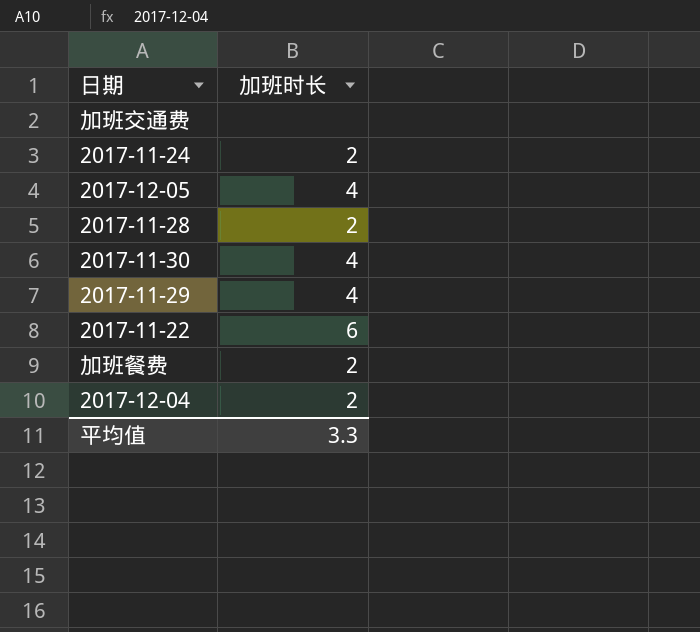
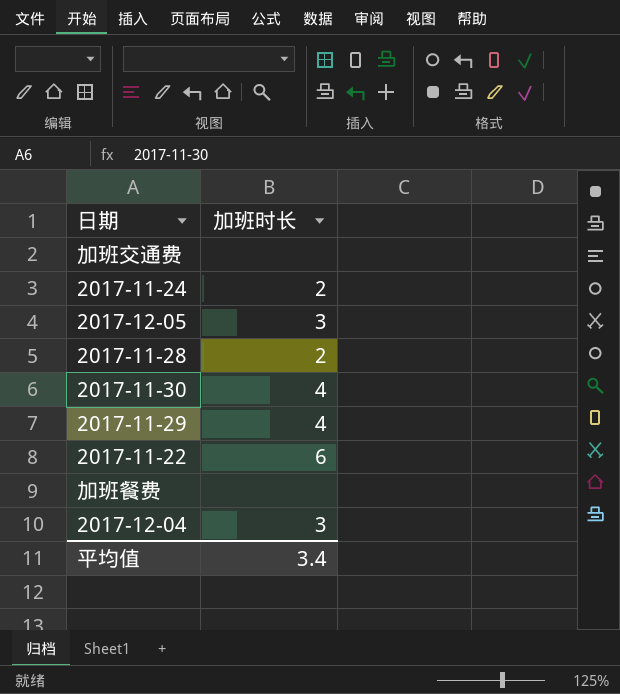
2017-12-05 | 加班时长: 4 -> 3
加班餐费 | 加班时长: 2 -> none
2017-12-04 | 加班时长: 2 -> 3
平均值 | 加班时长: 3.3 -> 3.4

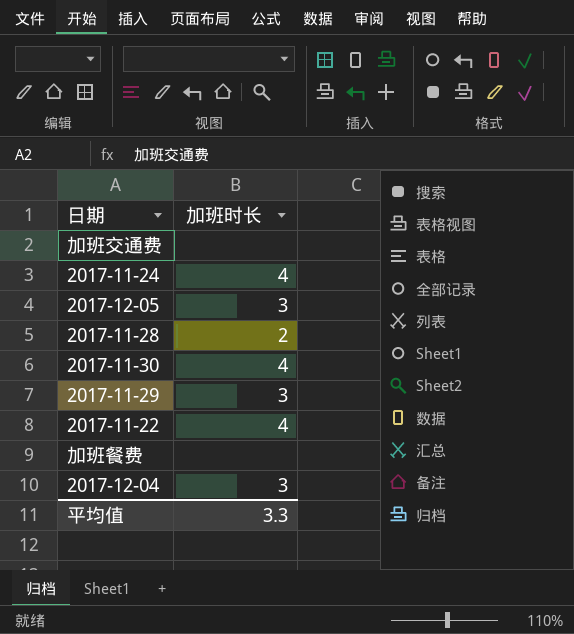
2017-11-24 | 加班时长: 2 -> 4
2017-11-29 | 加班时长: 4 -> 3
2017-11-22 | 加班时长: 6 -> 4
平均值 | 加班时长: 3.4 -> 3.3

